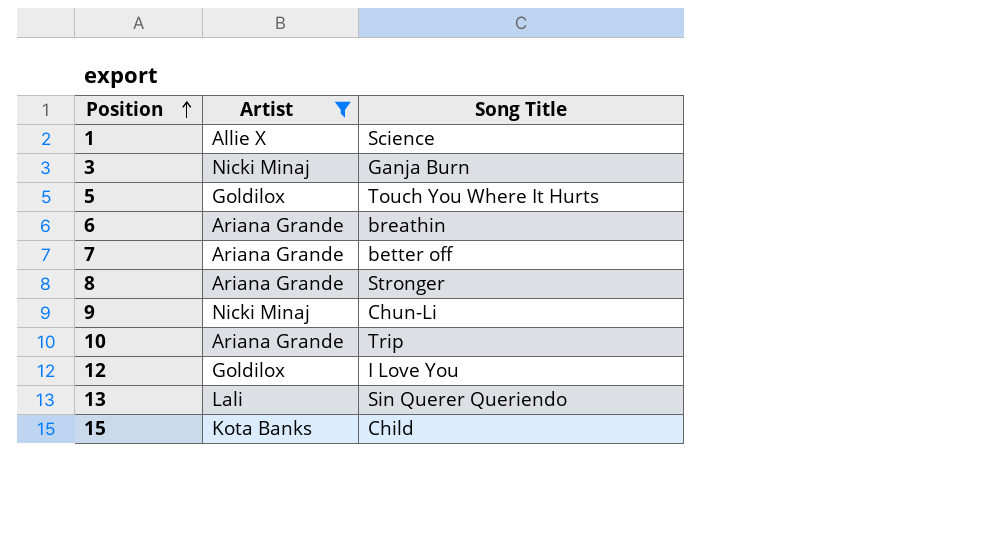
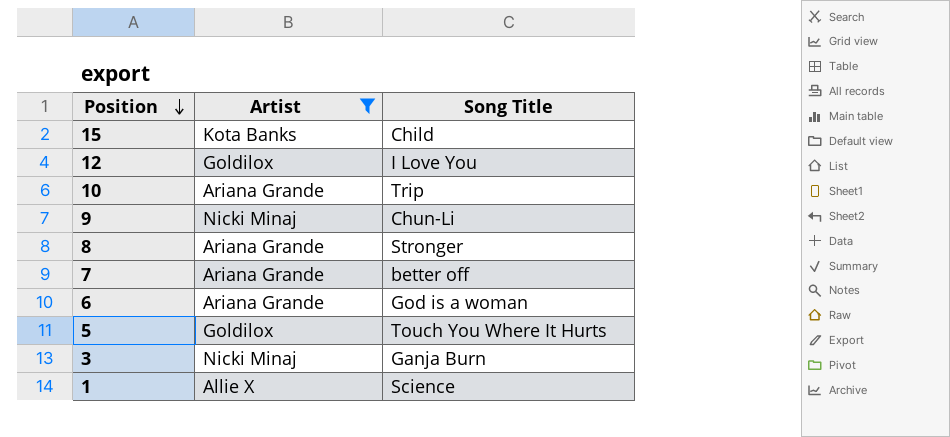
row order: Position ascending -> Position descending
row 13: Lali | Sin Querer Queriendo -> none
6 | Song Title: breathin -> God is a woman

